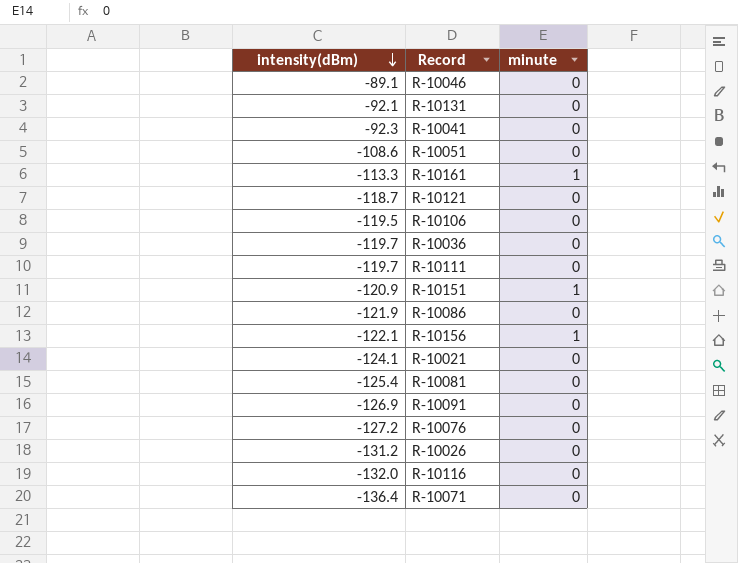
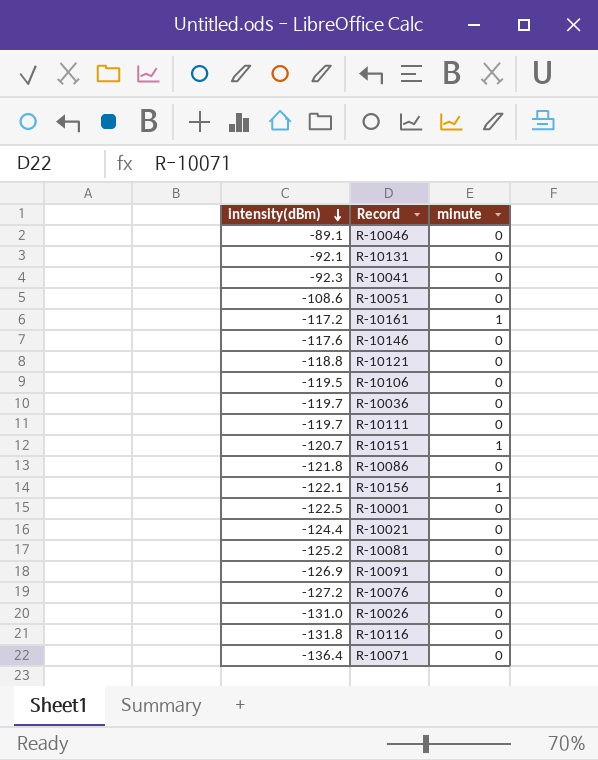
R-10161 | intensity(dBm): -113.3 -> -117.2
row R-10146: none -> -117.6 | 0
R-10121 | intensity(dBm): -118.7 -> -118.8
R-10151 | intensity(dBm): -120.9 -> -120.7
R-10086 | intensity(dBm): -121.9 -> -121.8
row R-10001: none -> -122.5 | 0
R-10021 | intensity(dBm): -124.1 -> -124.4
R-10081 | intensity(dBm): -125.4 -> -125.2
R-10026 | intensity(dBm): -131.2 -> -131.0
R-10116 | intensity(dBm): -132.0 -> -131.8

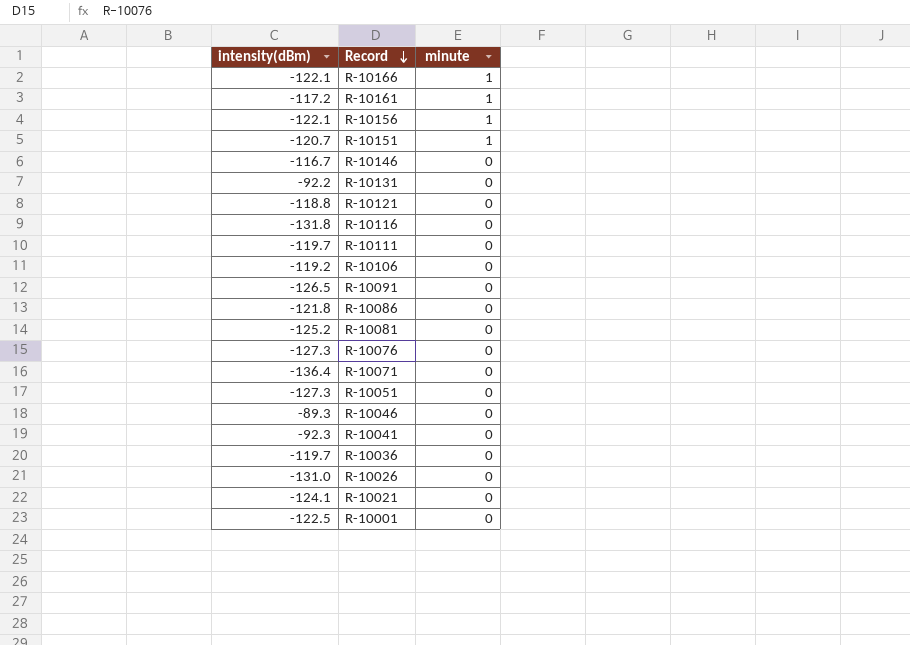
row order: intensity(dBm) descending -> Record descending
row R-10166: none -> -122.1 | 1
R-10146 | intensity(dBm): -117.6 -> -116.7
R-10131 | intensity(dBm): -92.1 -> -92.2
R-10106 | intensity(dBm): -119.5 -> -119.2
R-10091 | intensity(dBm): -126.9 -> -126.5
R-10076 | intensity(dBm): -127.2 -> -127.3
R-10051 | intensity(dBm): -108.6 -> -127.3
R-10046 | intensity(dBm): -89.1 -> -89.3
R-10021 | intensity(dBm): -124.4 -> -124.1

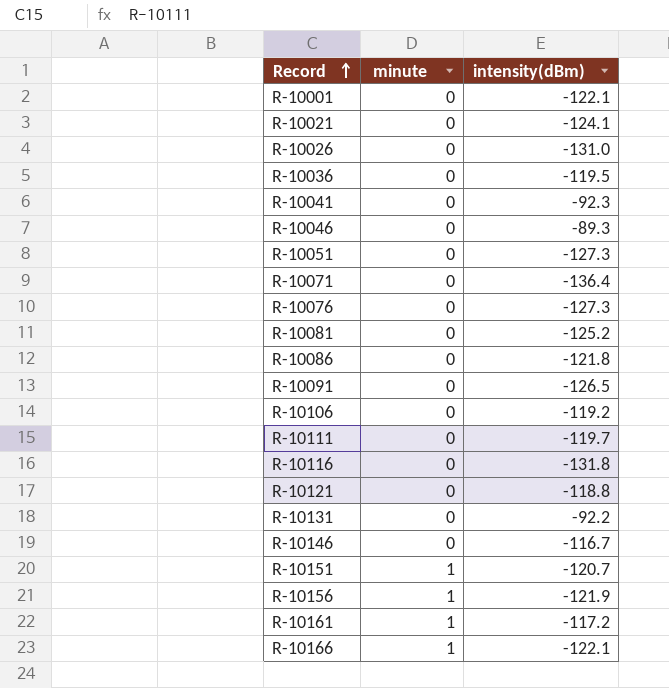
row order: Record descending -> Record ascending
column intensity(dBm) | position: 1 -> 3
R-10001 | intensity(dBm): -122.5 -> -122.1
R-10036 | intensity(dBm): -119.7 -> -119.5
R-10156 | intensity(dBm): -122.1 -> -121.9

